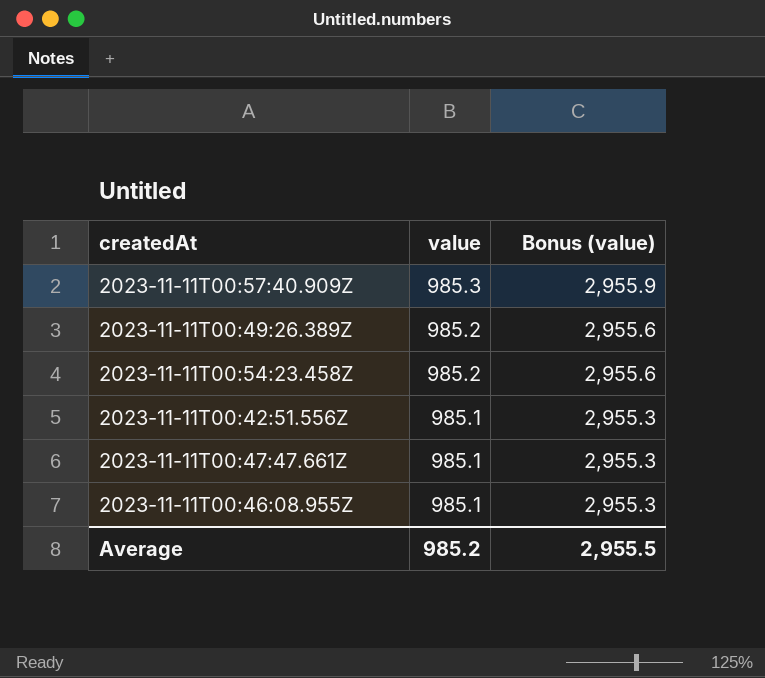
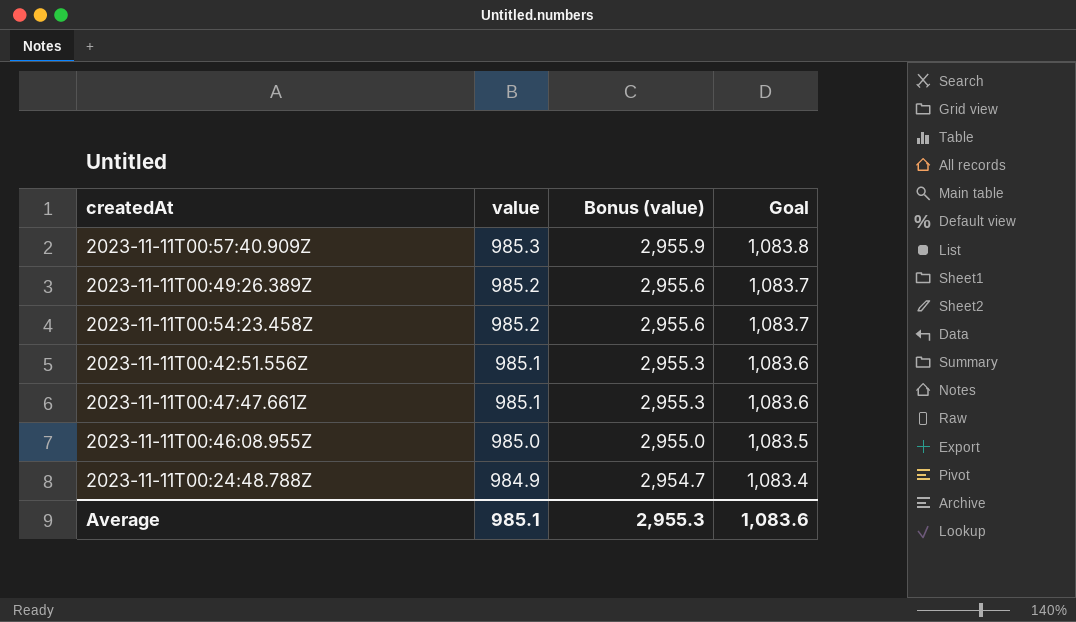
column Goal | formula: none -> [value] * 1.1
2023-11-11T00:46:08.955Z | value: 985.1 -> 985.0
2023-11-11T00:46:08.955Z | Bonus (value): 2,955.3 -> 2,955.0
row 2023-11-11T00:24:48.788Z: none -> 984.9 | 2,954.7 | 1,083.4
Average | value: 985.2 -> 985.1
Average | Bonus (value): 2,955.5 -> 2,955.3

